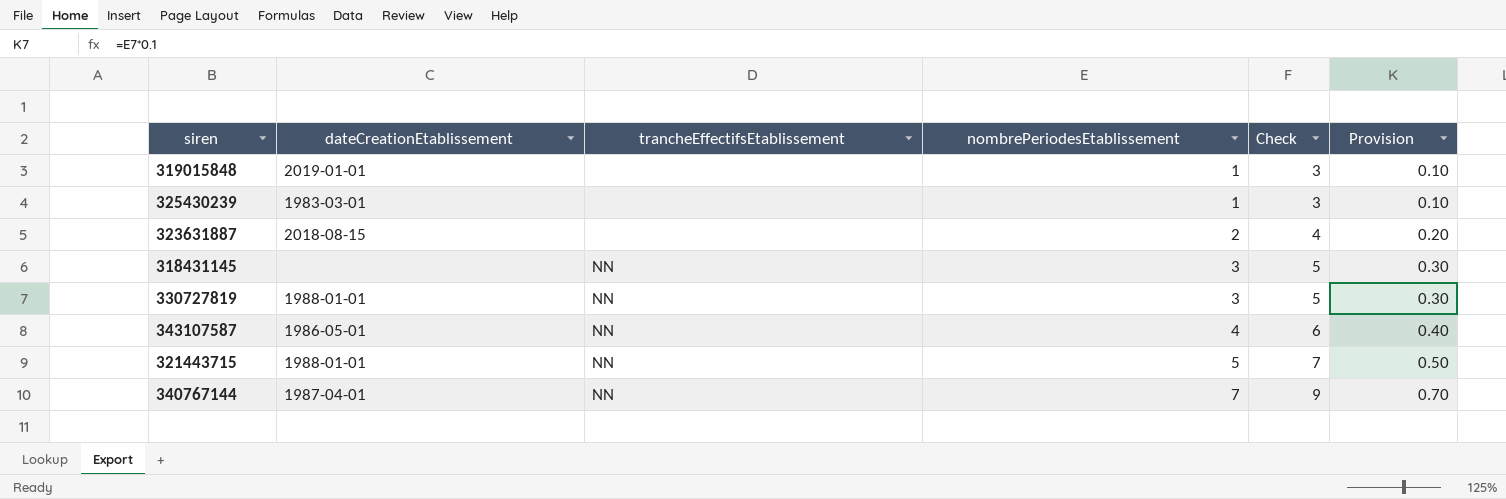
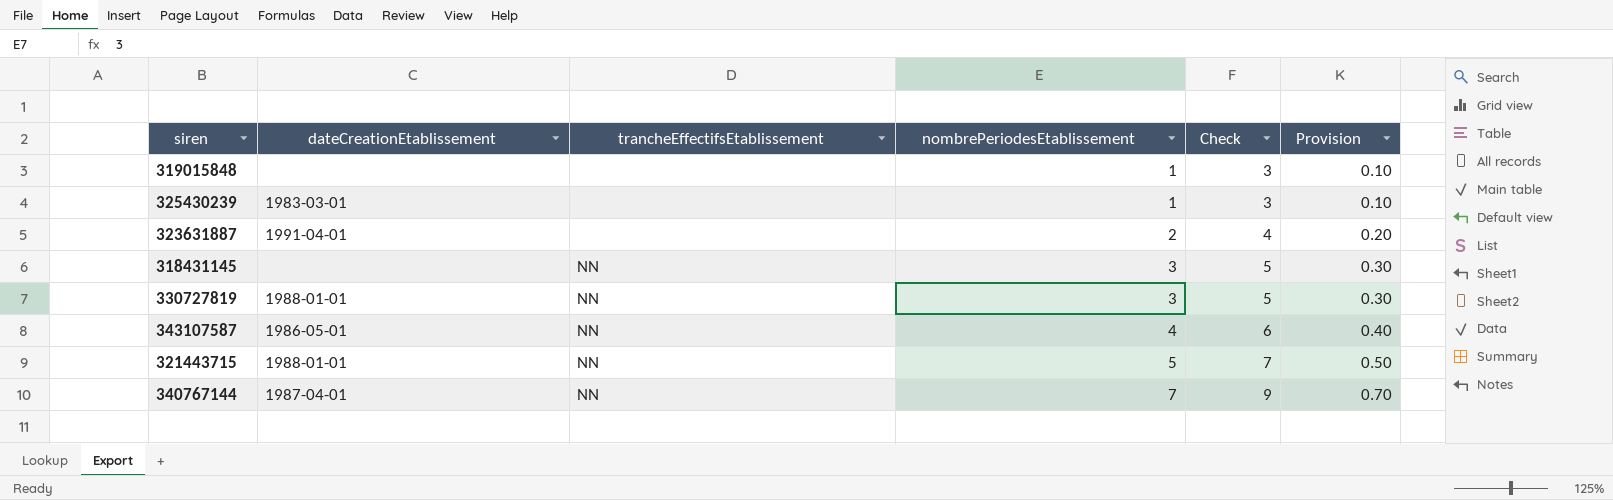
319015848 | dateCreationEtablissement: 2019-01-01 -> none
323631887 | dateCreationEtablissement: 2018-08-15 -> 1991-04-01

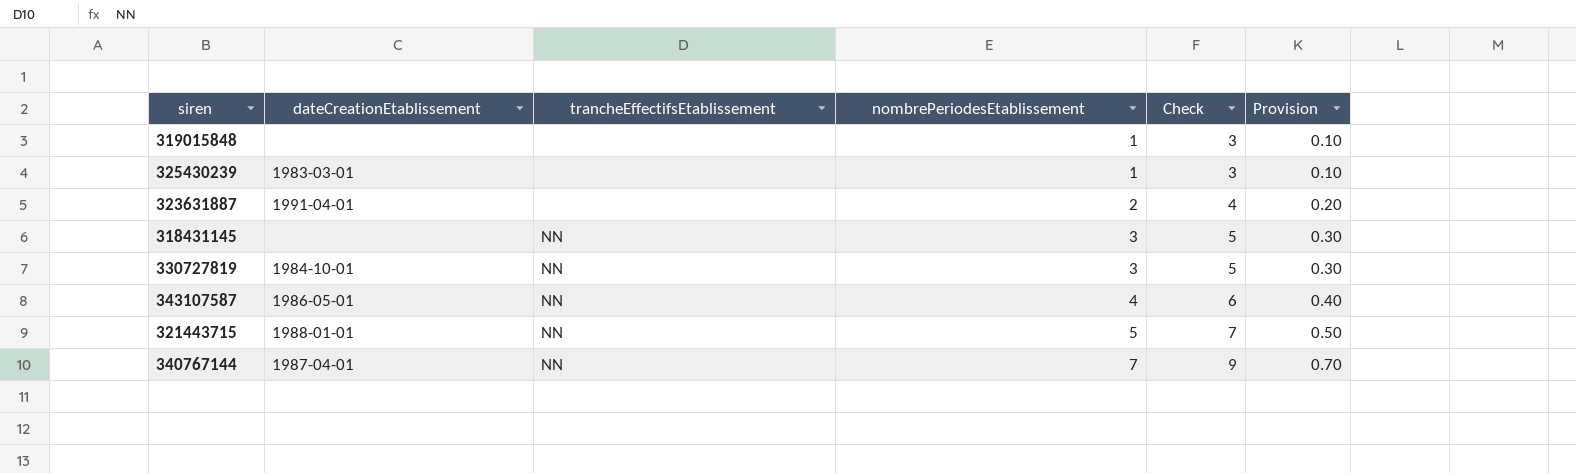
330727819 | dateCreationEtablissement: 1988-01-01 -> 1984-10-01

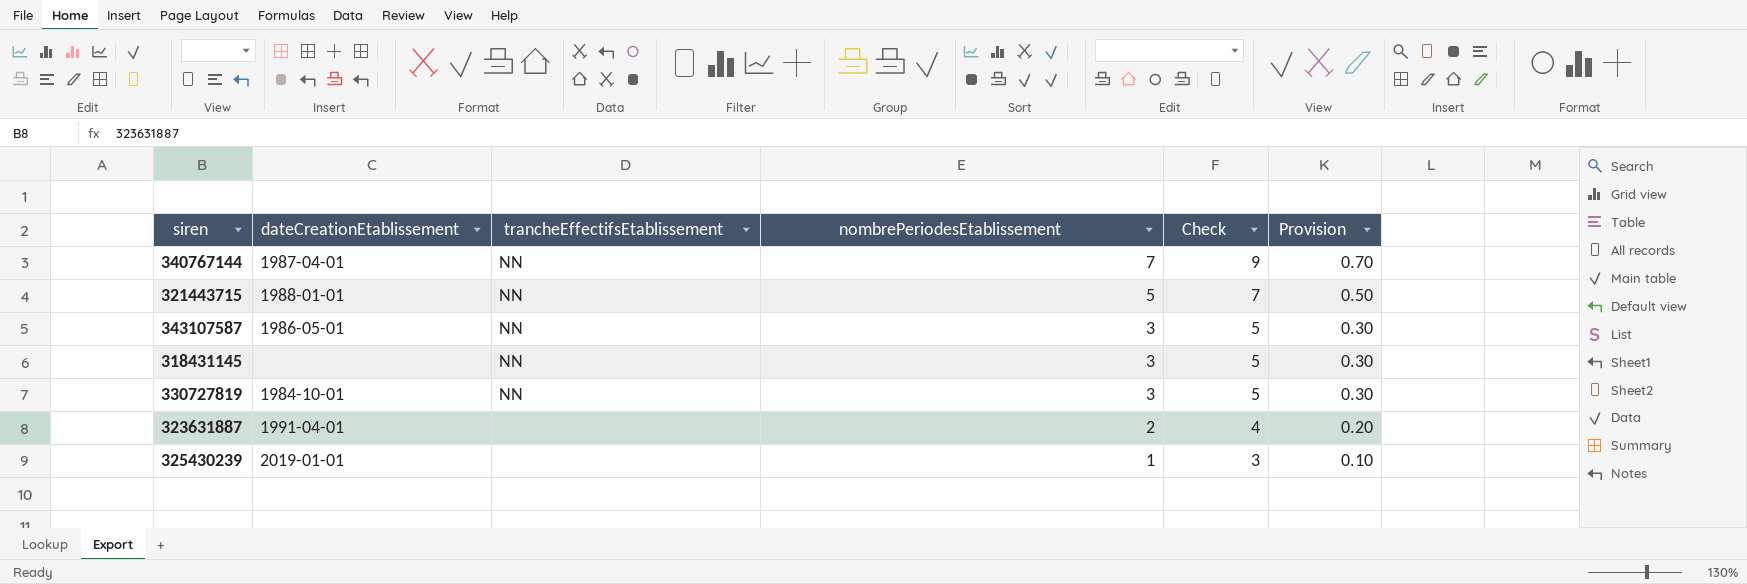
row order: nombrePeriodesEtablissement ascending -> nombrePeriodesEtablissement descending
row 319015848: none | none | 1 | 3 | 0.10 -> none
343107587 | nombrePeriodesEtablissement: 4 -> 3
343107587 | Check: 6 -> 5
343107587 | Provision: 0.40 -> 0.30
325430239 | dateCreationEtablissement: 1983-03-01 -> 2019-01-01

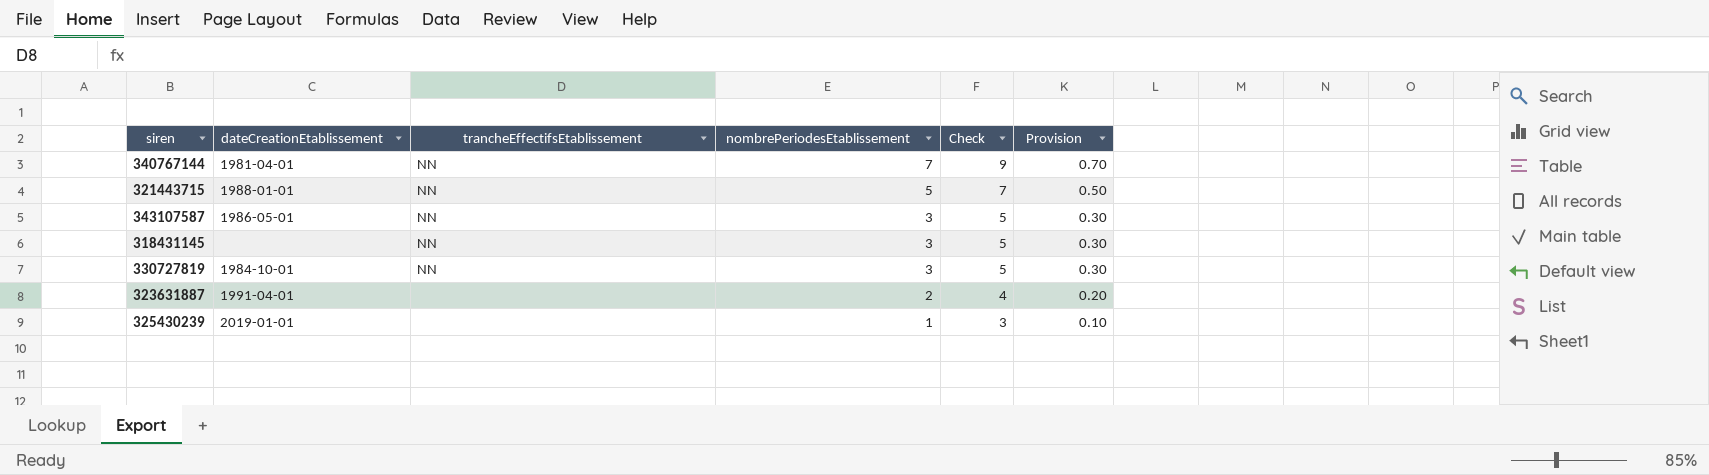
340767144 | dateCreationEtablissement: 1987-04-01 -> 1981-04-01

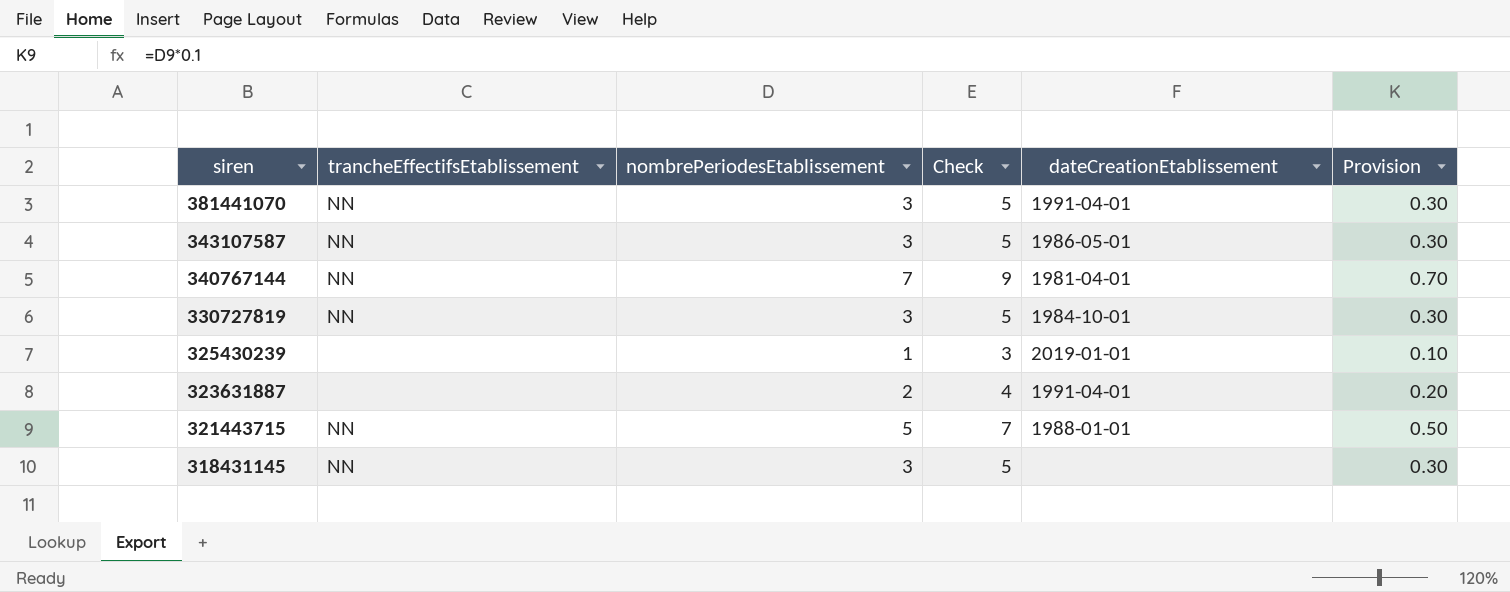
row order: nombrePeriodesEtablissement descending -> siren descending
column dateCreationEtablissement | position: 2 -> 5
row 381441070: none -> NN | 3 | 5 | 1991-04-01 | 0.30

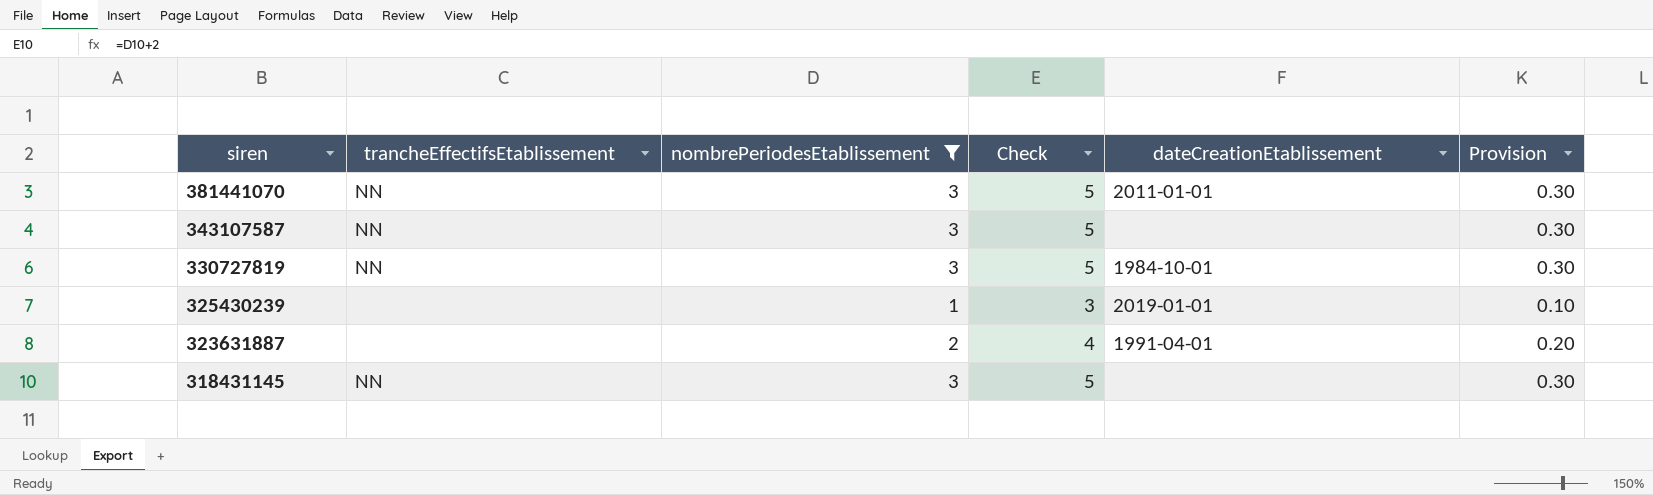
filter: none -> nombrePeriodesEtablissement <= 3
381441070 | dateCreationEtablissement: 1991-04-01 -> 2011-01-01
343107587 | dateCreationEtablissement: 1986-05-01 -> none

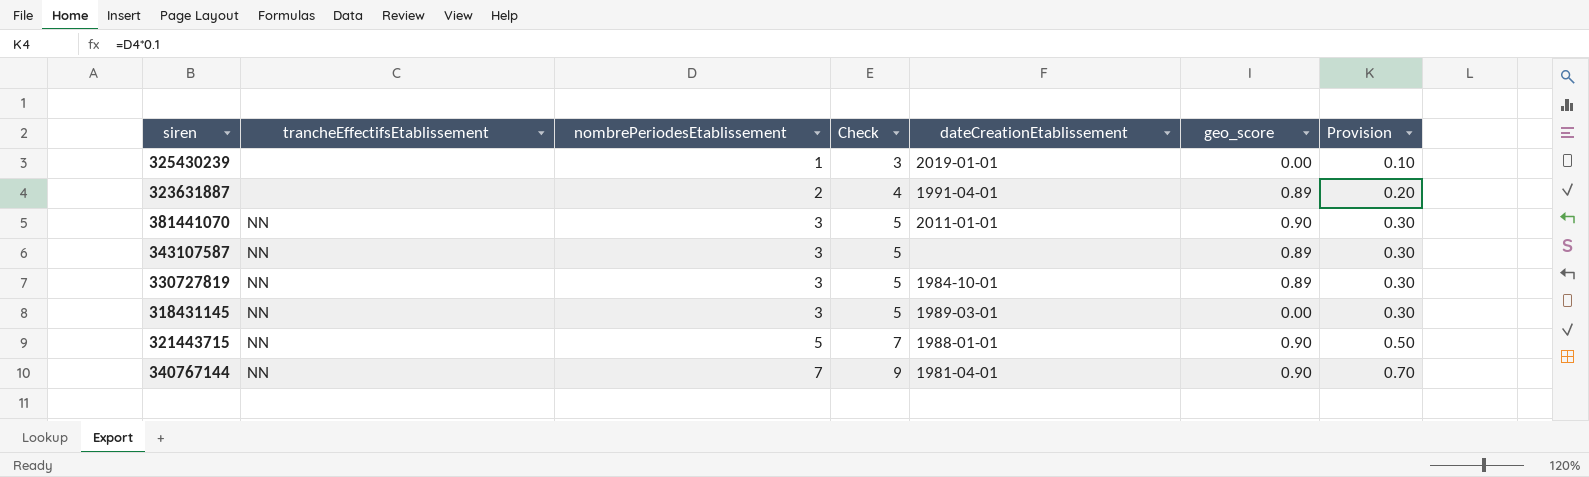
filter: nombrePeriodesEtablissement <= 3 -> none
row order: siren descending -> nombrePeriodesEtablissement ascending
column geo_score | position: none -> 6
318431145 | dateCreationEtablissement: none -> 1989-03-01

